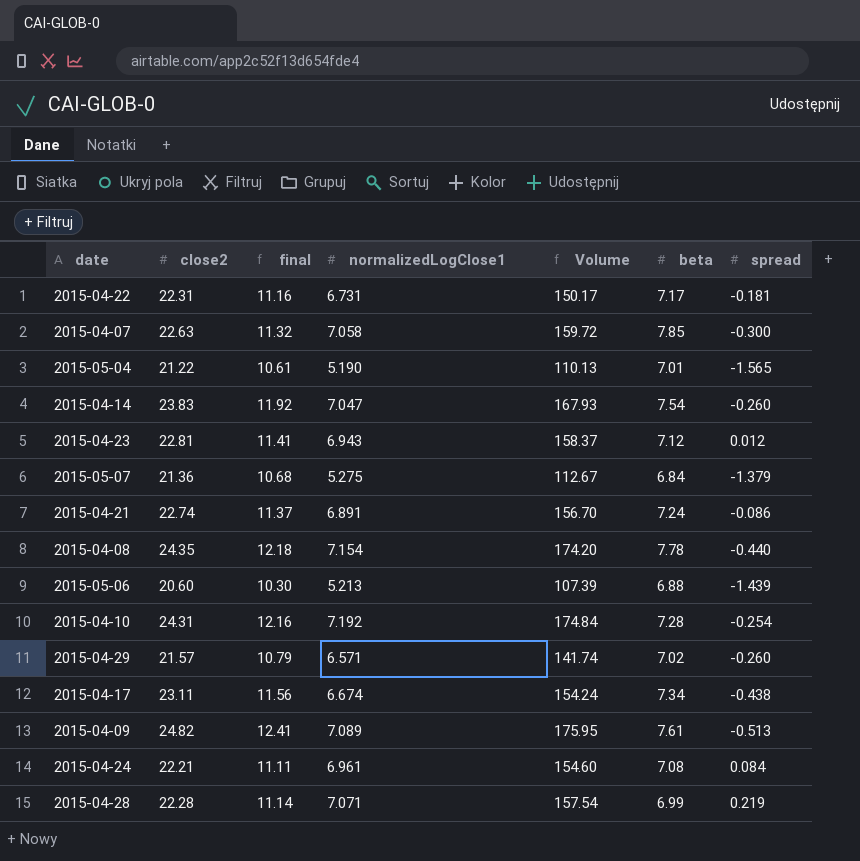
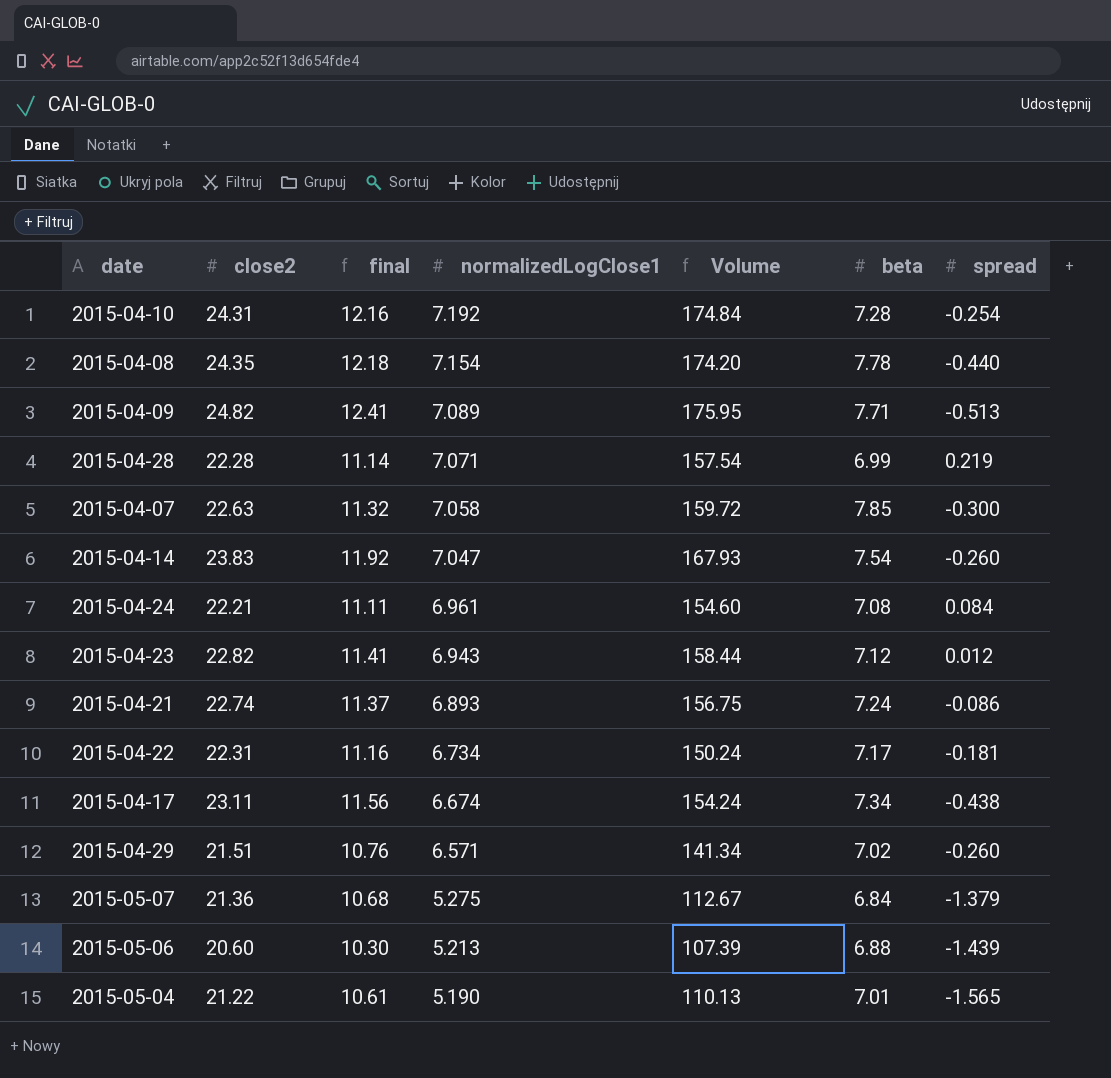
row order: none -> normalizedLogClose1 descending
2015-04-09 | beta: 7.61 -> 7.71
2015-04-23 | close2: 22.81 -> 22.82
2015-04-23 | Volume: 158.37 -> 158.44
2015-04-21 | normalizedLogClose1: 6.891 -> 6.893
2015-04-21 | Volume: 156.70 -> 156.75
2015-04-22 | normalizedLogClose1: 6.731 -> 6.734
2015-04-22 | Volume: 150.17 -> 150.24
2015-04-29 | close2: 21.57 -> 21.51
2015-04-29 | final: 10.79 -> 10.76
2015-04-29 | Volume: 141.74 -> 141.34

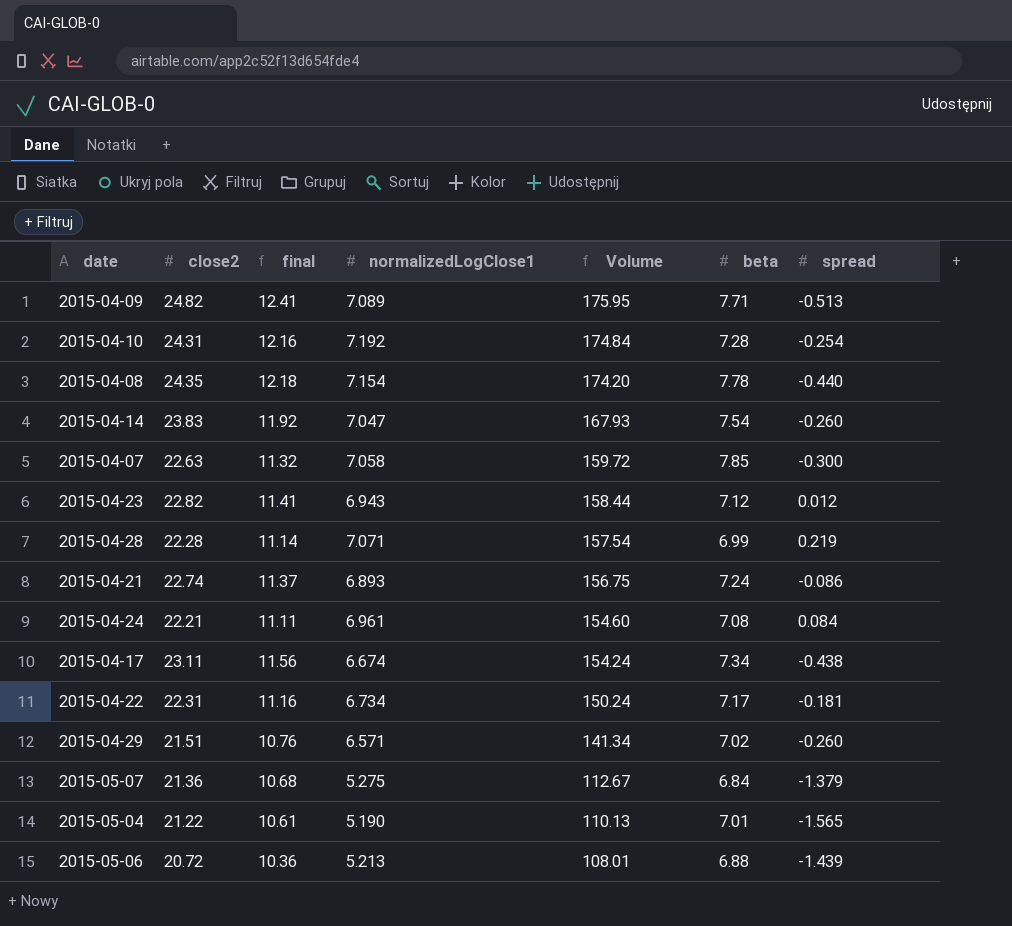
row order: normalizedLogClose1 descending -> Volume descending
2015-05-06 | close2: 20.60 -> 20.72
2015-05-06 | final: 10.30 -> 10.36
2015-05-06 | Volume: 107.39 -> 108.01

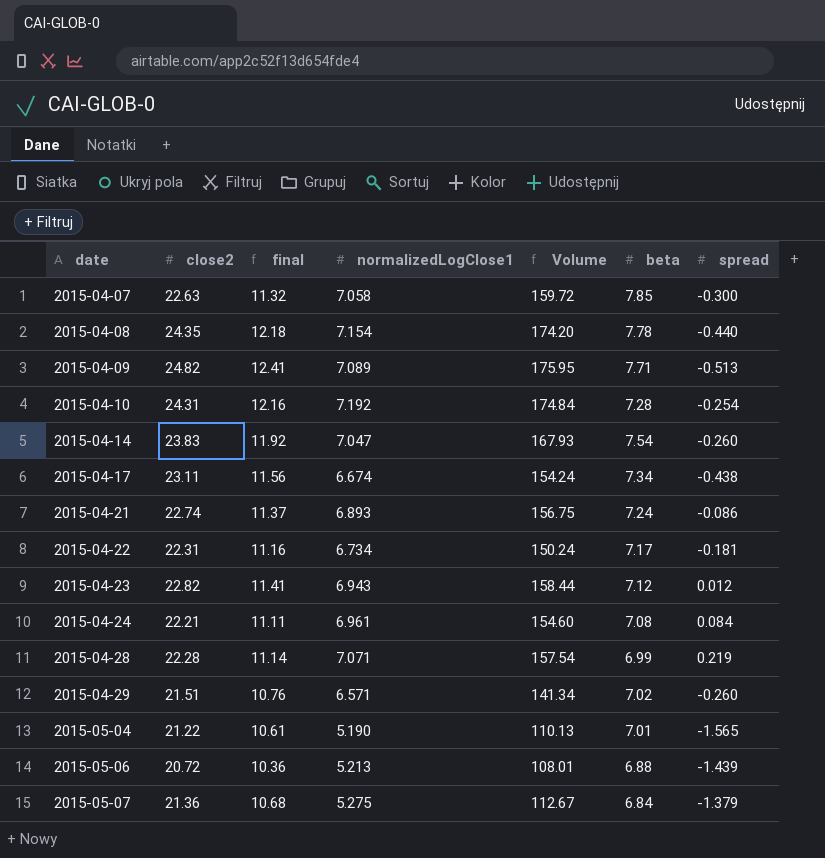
row order: Volume descending -> date ascending

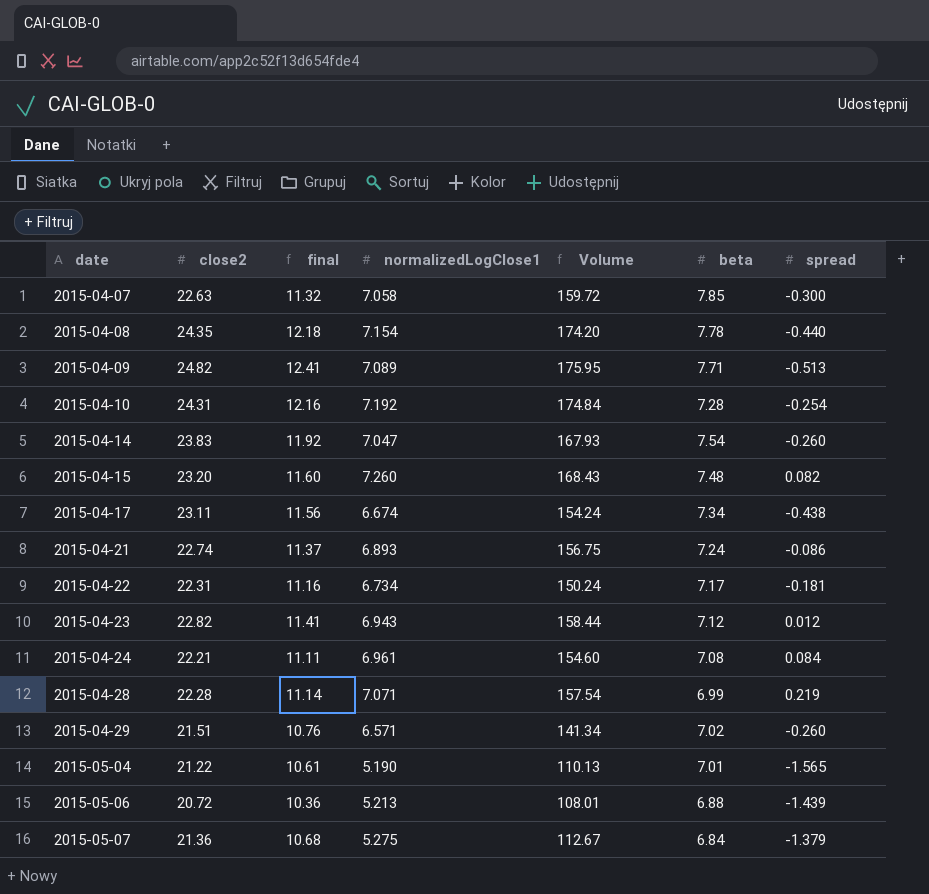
row 2015-04-15: none -> 23.20 | 11.60 | 7.260 | 168.43 | 7.48 | 0.082

